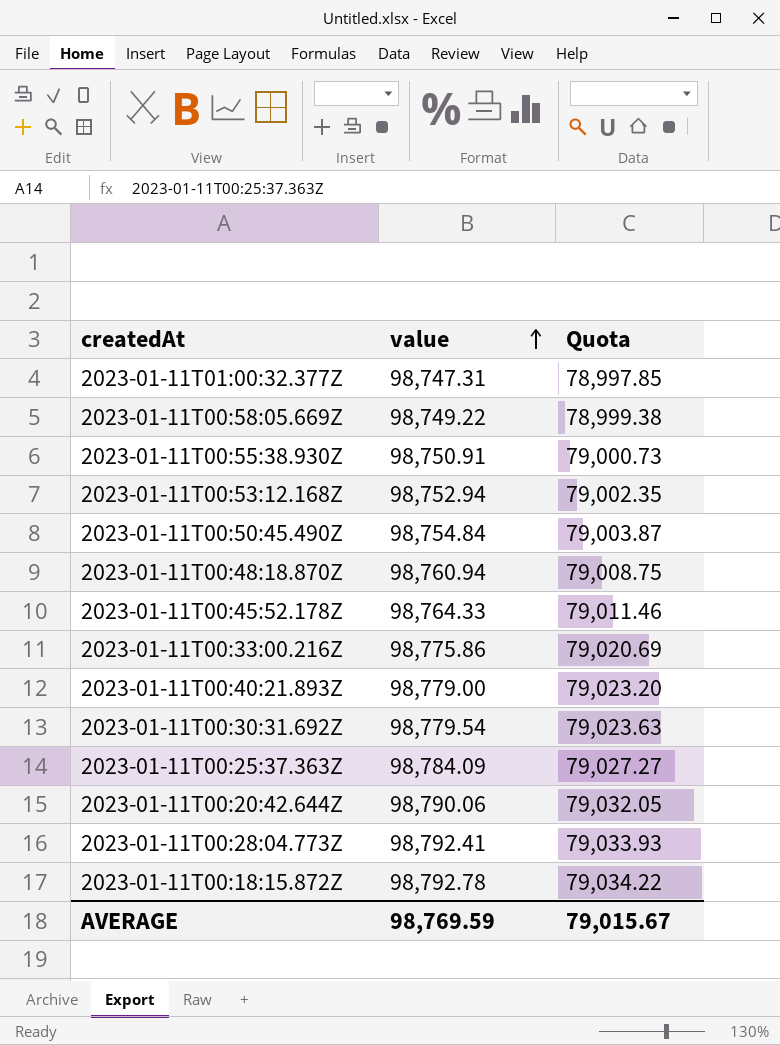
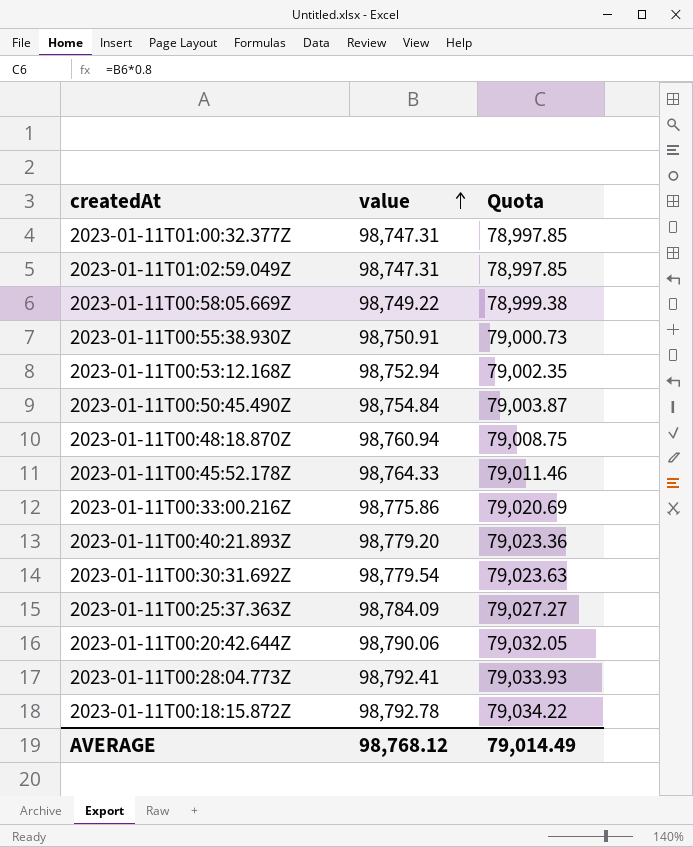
row 2023-01-11T01:02:59.049Z: none -> 98,747.31 | 78,997.85
2023-01-11T00:40:21.893Z | value: 98,779.00 -> 98,779.20
2023-01-11T00:40:21.893Z | Quota: 79,023.20 -> 79,023.36
AVERAGE | value: 98,769.59 -> 98,768.12
AVERAGE | Quota: 79,015.67 -> 79,014.49

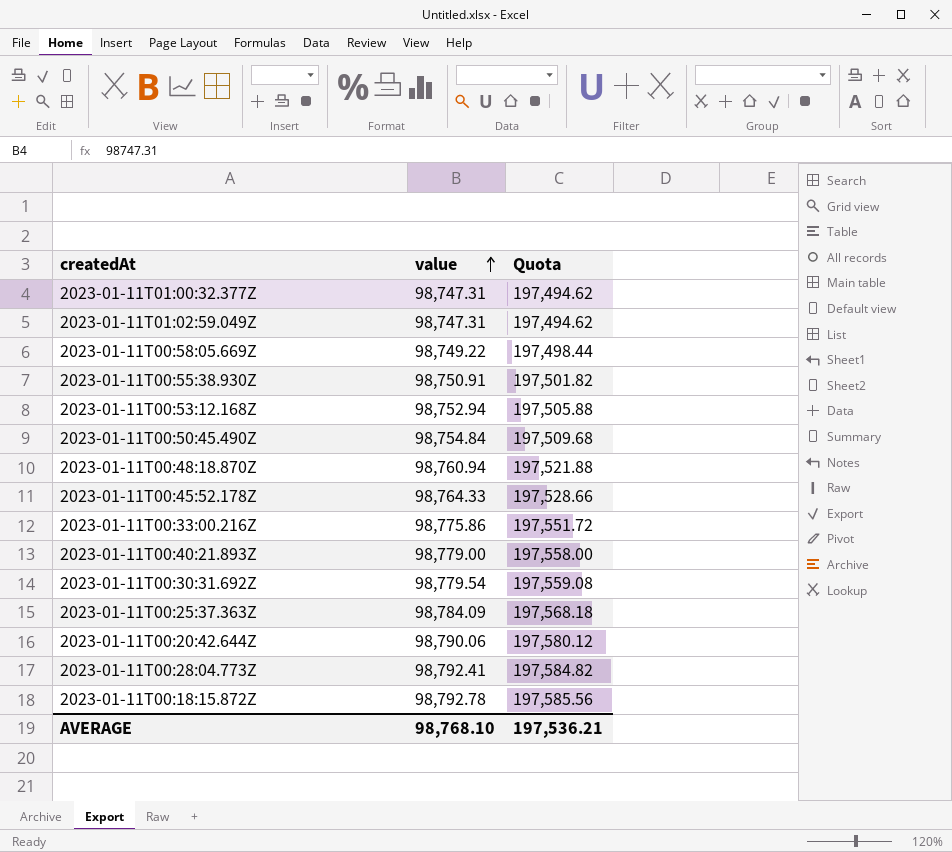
column Quota | formula: [value] * 0.8 -> [value] * 2
2023-01-11T00:40:21.893Z | value: 98,779.20 -> 98,779.00
AVERAGE | value: 98,768.12 -> 98,768.10
AVERAGE | Quota: 79,014.49 -> 197,536.21

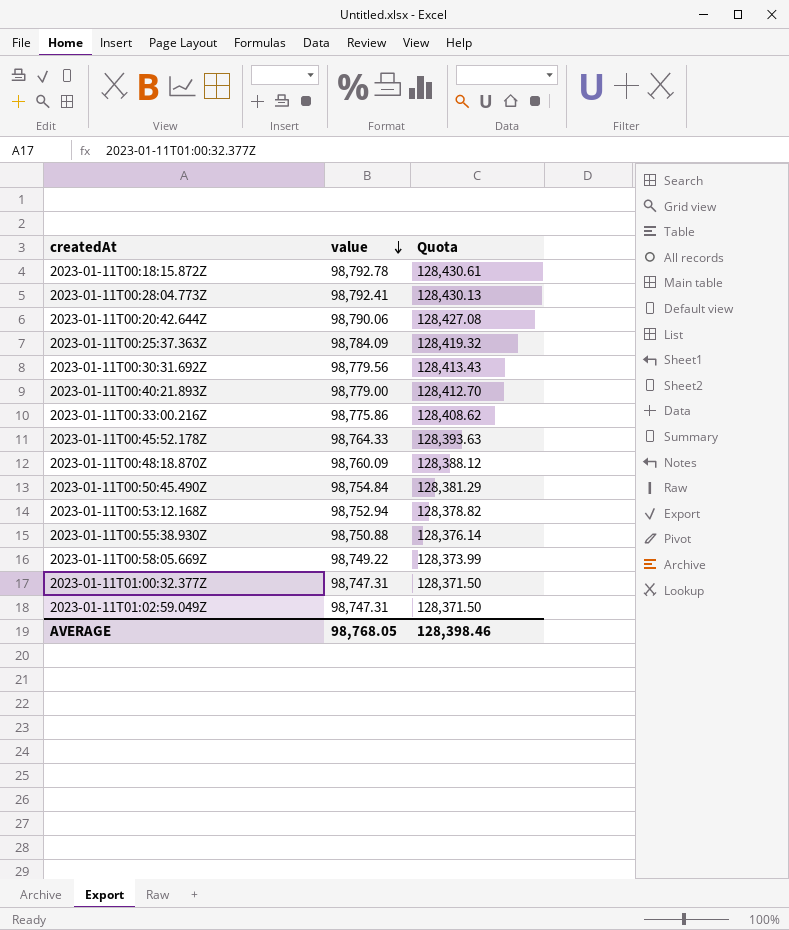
row order: value ascending -> value descending
column Quota | formula: [value] * 2 -> [value] * 1.3
2023-01-11T00:30:31.692Z | value: 98,779.54 -> 98,779.56
2023-01-11T00:48:18.870Z | value: 98,760.94 -> 98,760.09
2023-01-11T00:55:38.930Z | value: 98,750.91 -> 98,750.88
AVERAGE | value: 98,768.10 -> 98,768.05
AVERAGE | Quota: 197,536.21 -> 128,398.46

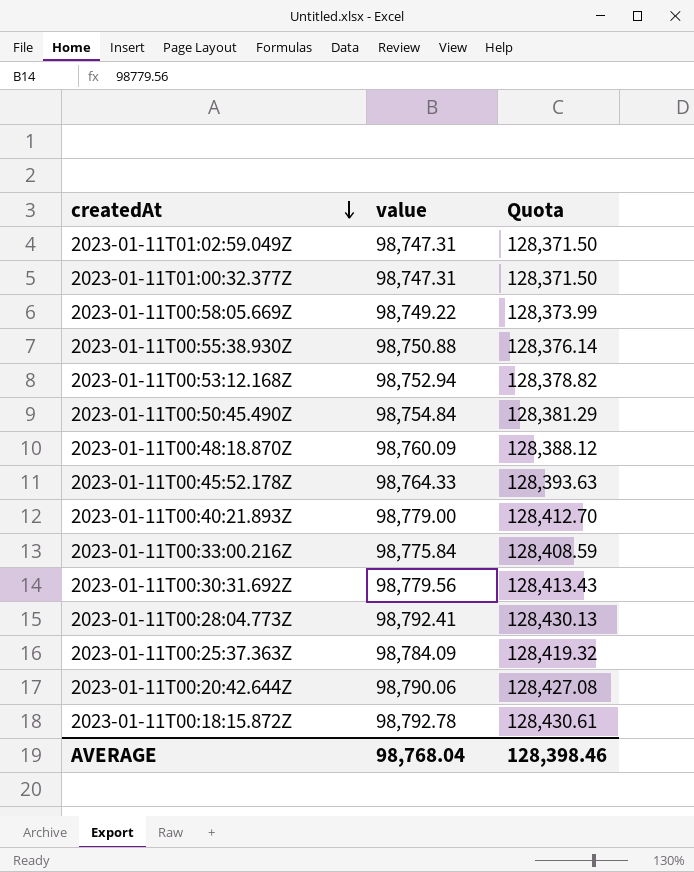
row order: value descending -> createdAt descending
2023-01-11T00:33:00.216Z | value: 98,775.86 -> 98,775.84
2023-01-11T00:33:00.216Z | Quota: 128,408.62 -> 128,408.59
AVERAGE | value: 98,768.05 -> 98,768.04

